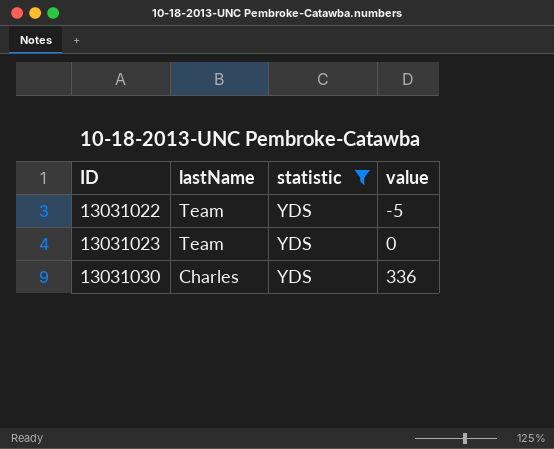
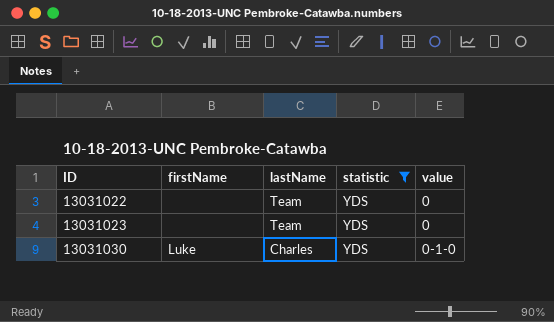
column firstName | position: none -> 2
13031022 | value: -5 -> 0
13031030 | value: 336 -> 0-1-0

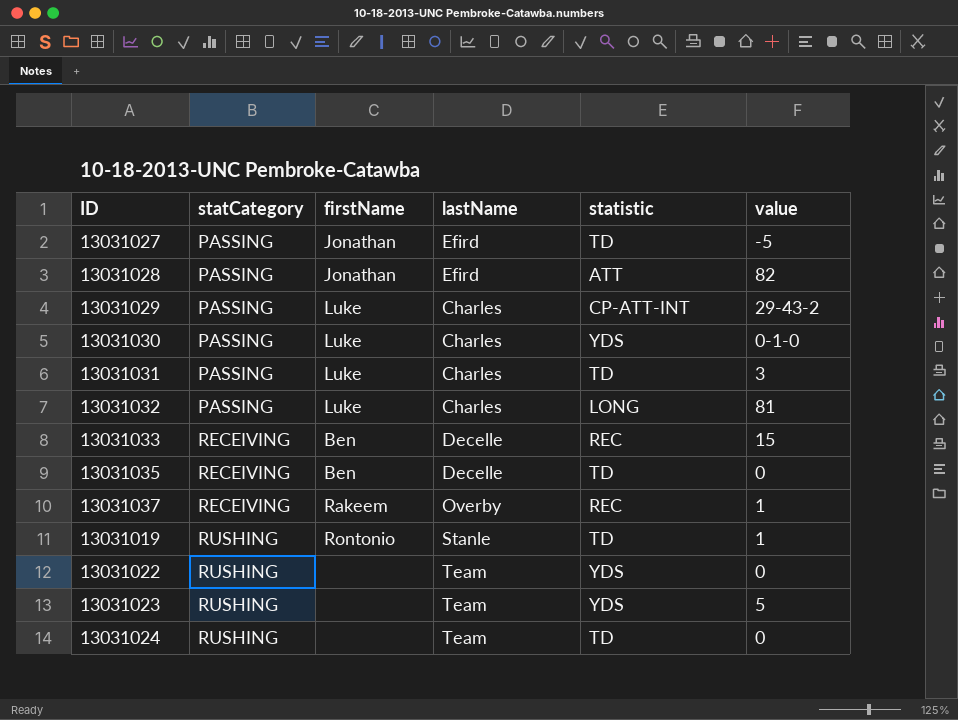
filter: statistic = YDS -> none
row order: ID ascending -> statCategory ascending
column statCategory | position: none -> 2
13031023 | value: 0 -> 5

